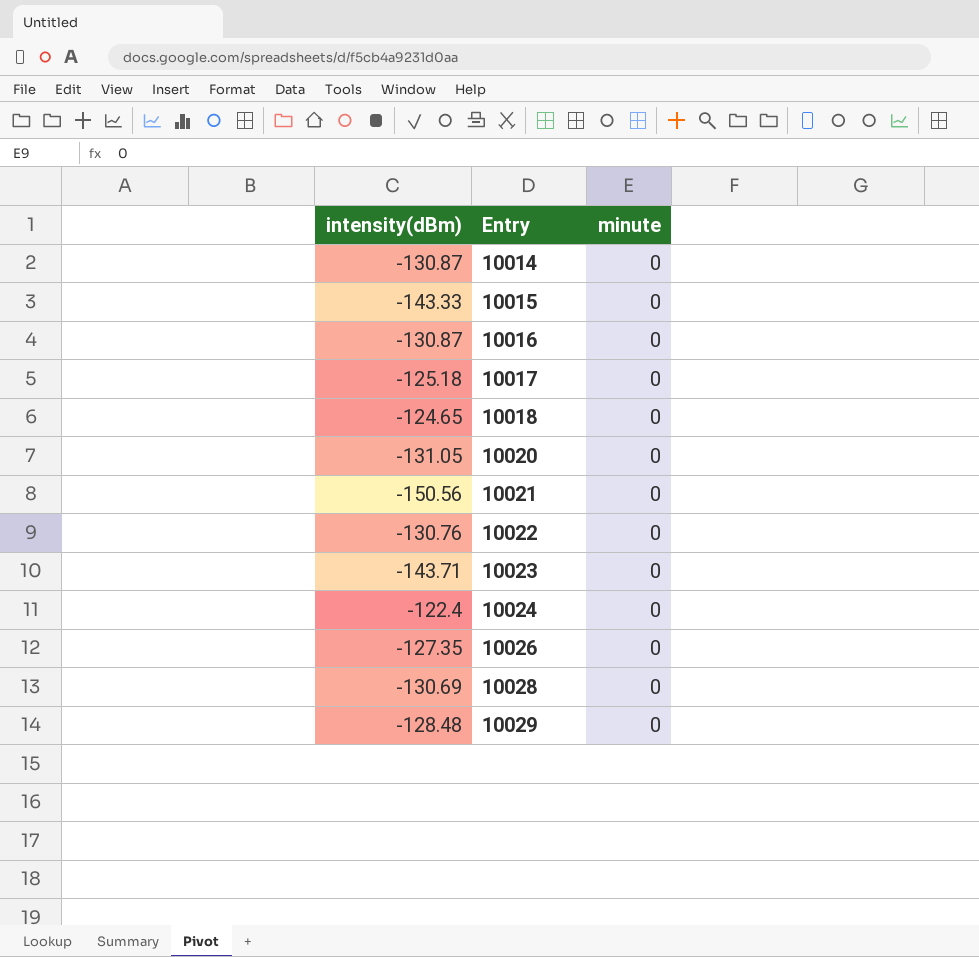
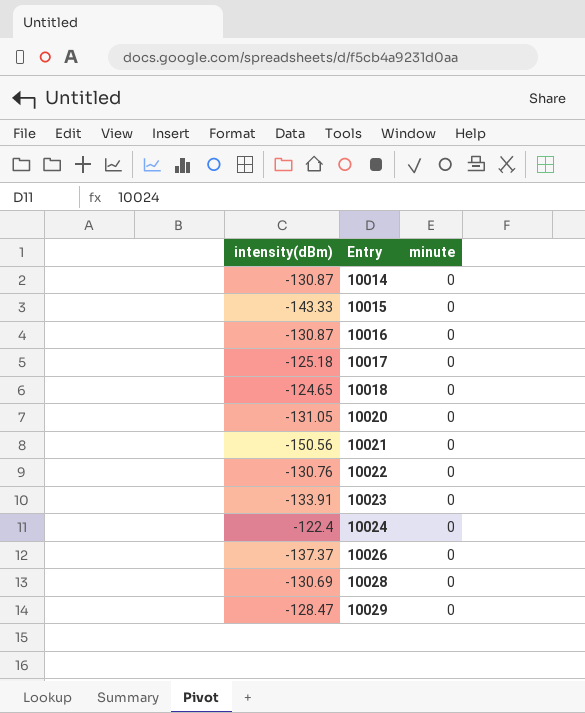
10023 | intensity(dBm): -143.71 -> -133.91
10026 | intensity(dBm): -127.35 -> -137.37
10029 | intensity(dBm): -128.48 -> -128.47

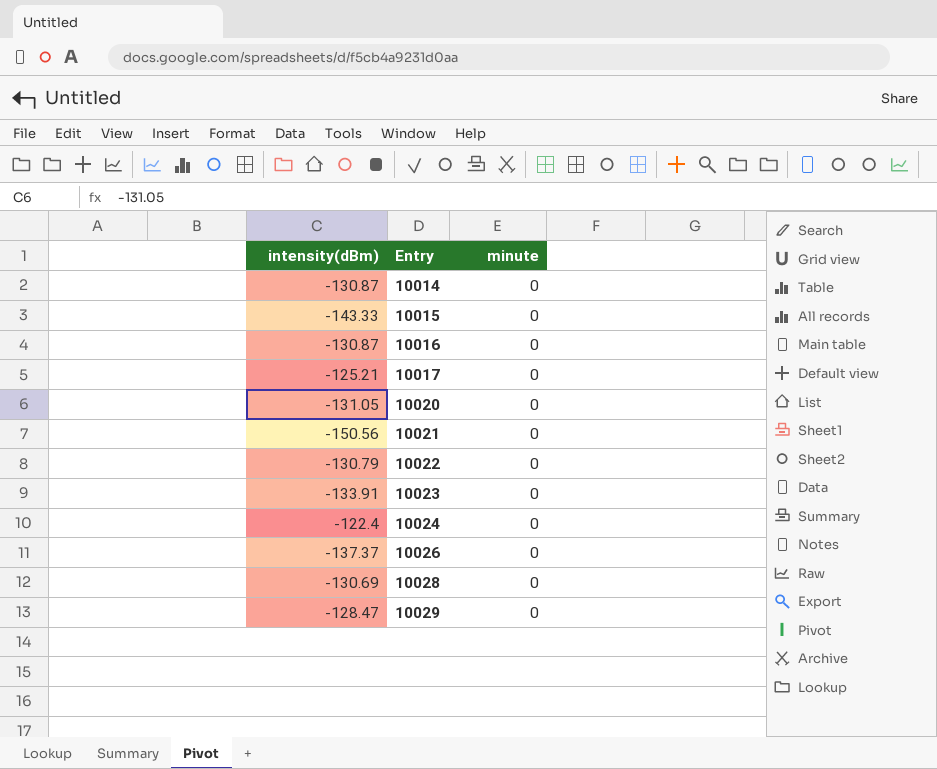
row 10018: -124.65 | 0 -> none
10017 | intensity(dBm): -125.18 -> -125.21
10022 | intensity(dBm): -130.76 -> -130.79

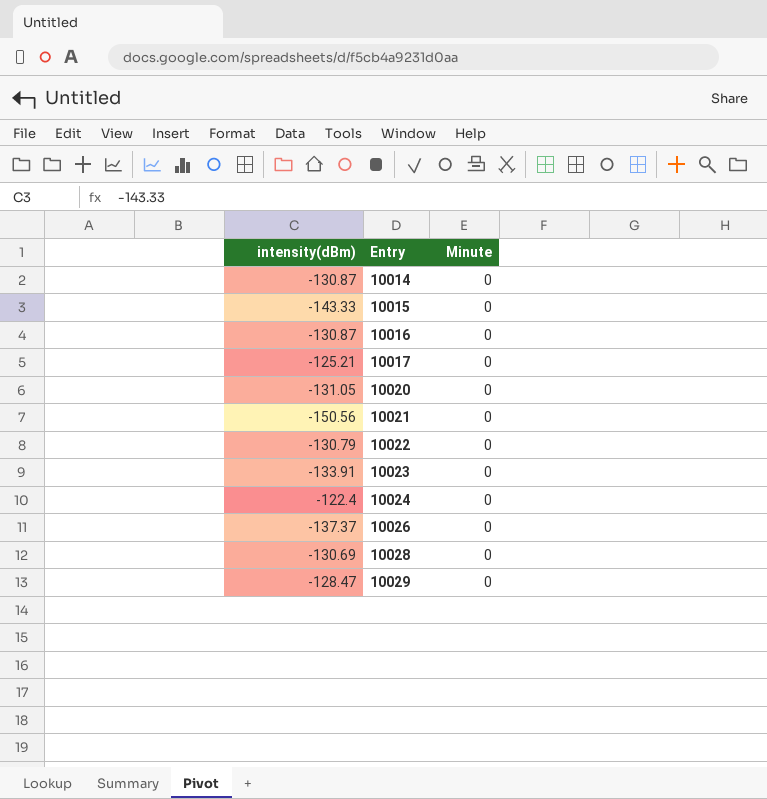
column name: minute -> Minute

